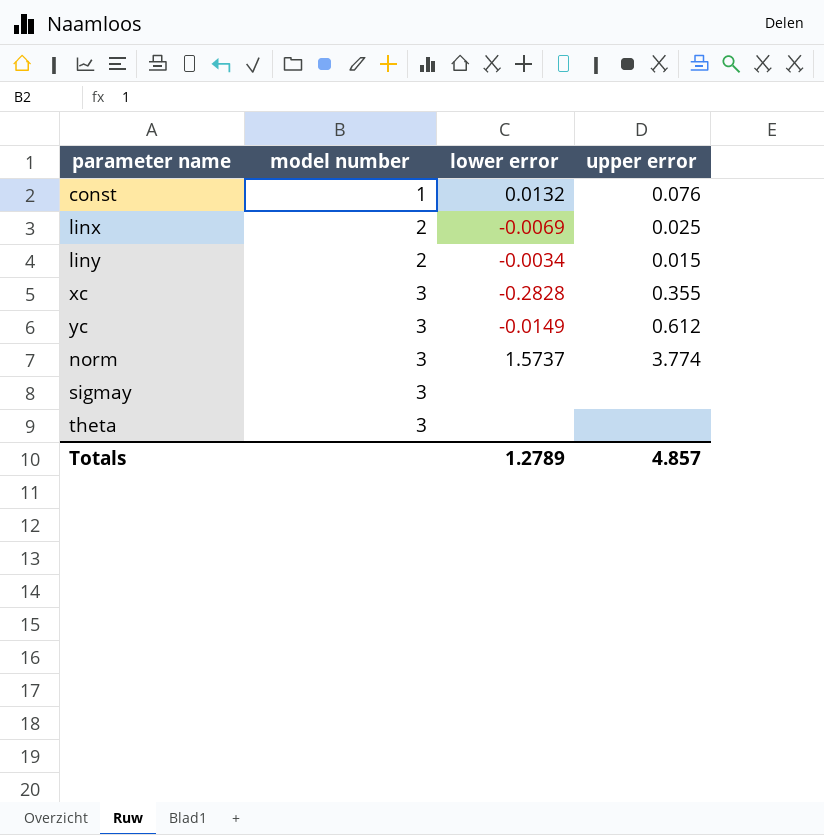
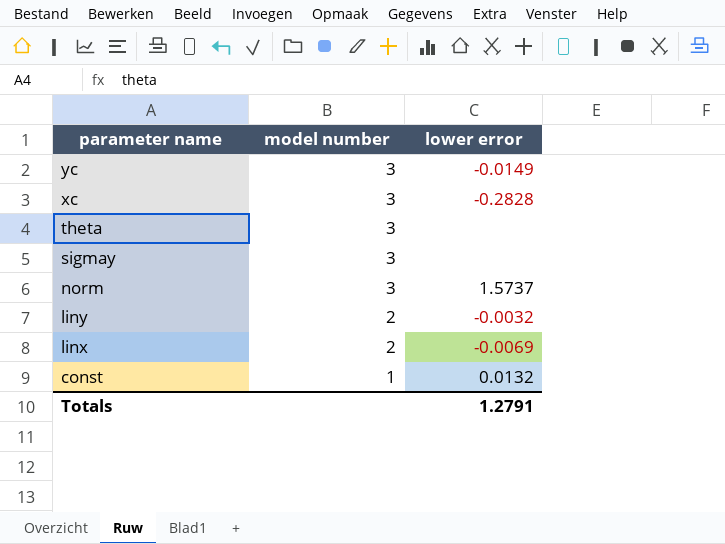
row order: model number ascending -> parameter name descending
column upper error | position: 4 -> none
liny | lower error: -0.0034 -> -0.0032
Totals | lower error: 1.2789 -> 1.2791

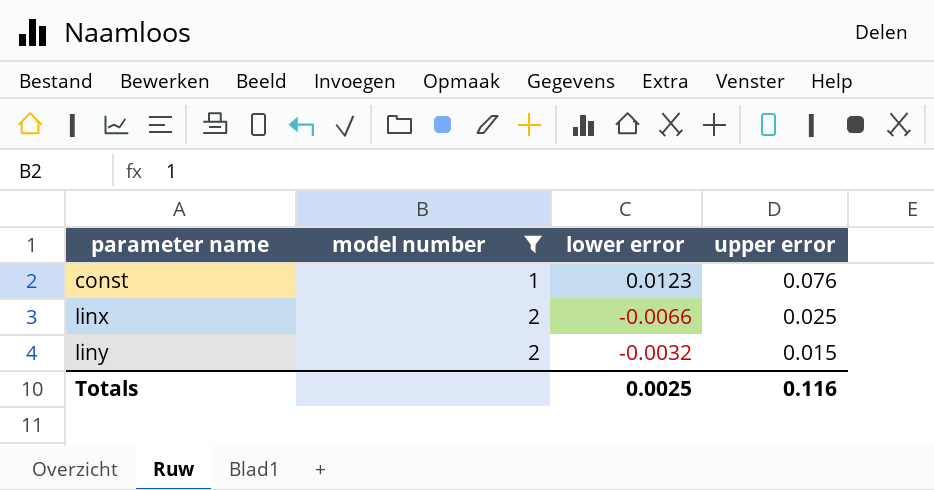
filter: none -> model number != 3
row order: parameter name descending -> parameter name ascending
column upper error | position: none -> 4
const | lower error: 0.0132 -> 0.0123
linx | lower error: -0.0069 -> -0.0066
Totals | lower error: 1.2791 -> 0.0025

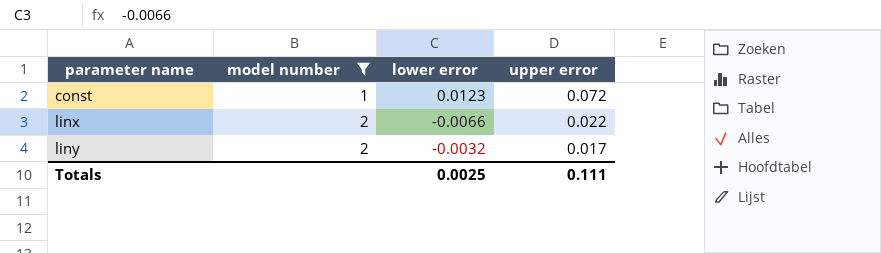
const | upper error: 0.076 -> 0.072
linx | upper error: 0.025 -> 0.022
liny | upper error: 0.015 -> 0.017
Totals | upper error: 0.116 -> 0.111

